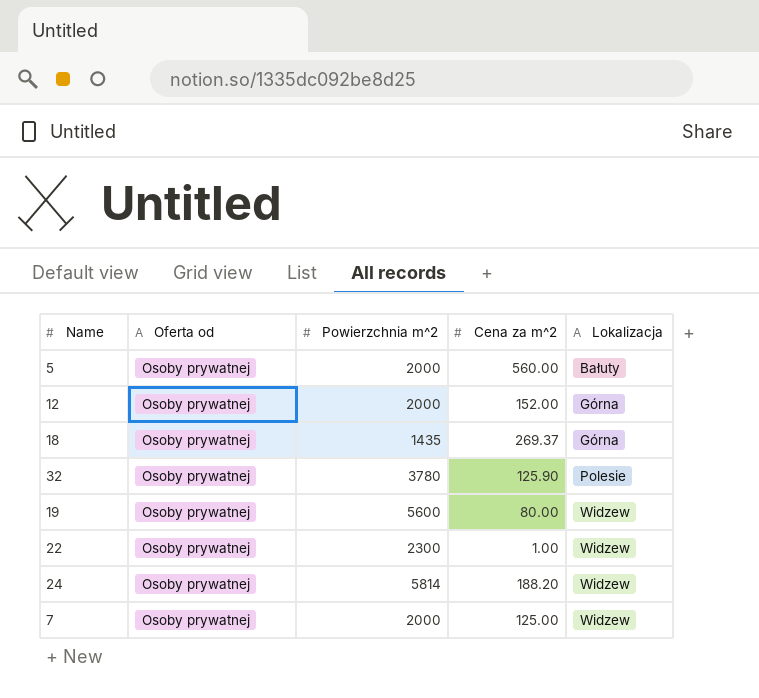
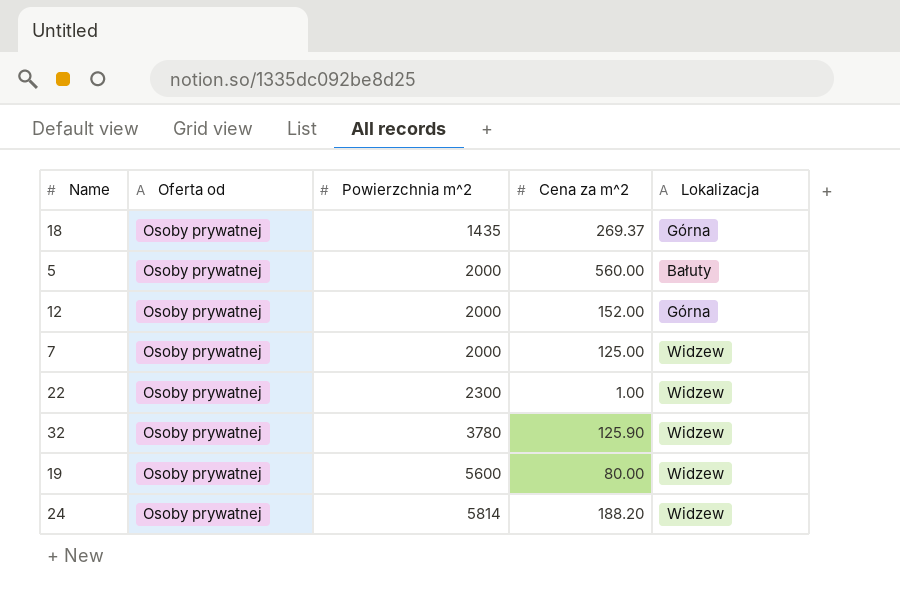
row order: Lokalizacja ascending -> Powierzchnia m^2 ascending
32 | Lokalizacja: Polesie -> Widzew

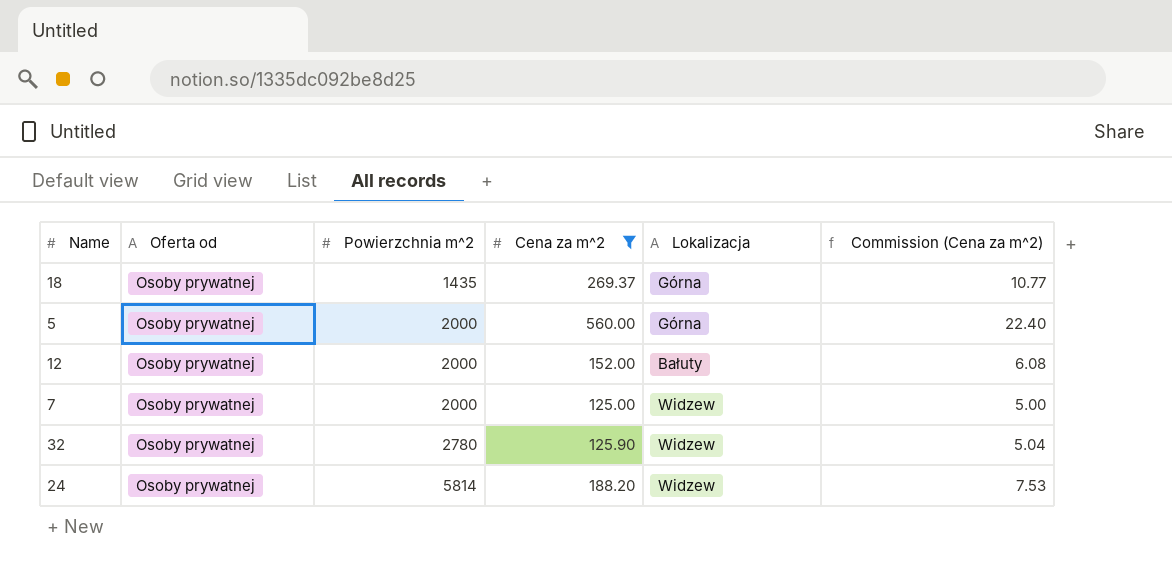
filter: none -> Cena za m^2 >= 125.00
column Commission (Cena za m^2) | formula: none -> [Cena za m^2] * 0.04
5 | Lokalizacja: Bałuty -> Górna
12 | Lokalizacja: Górna -> Bałuty
32 | Powierzchnia m^2: 3780 -> 2780

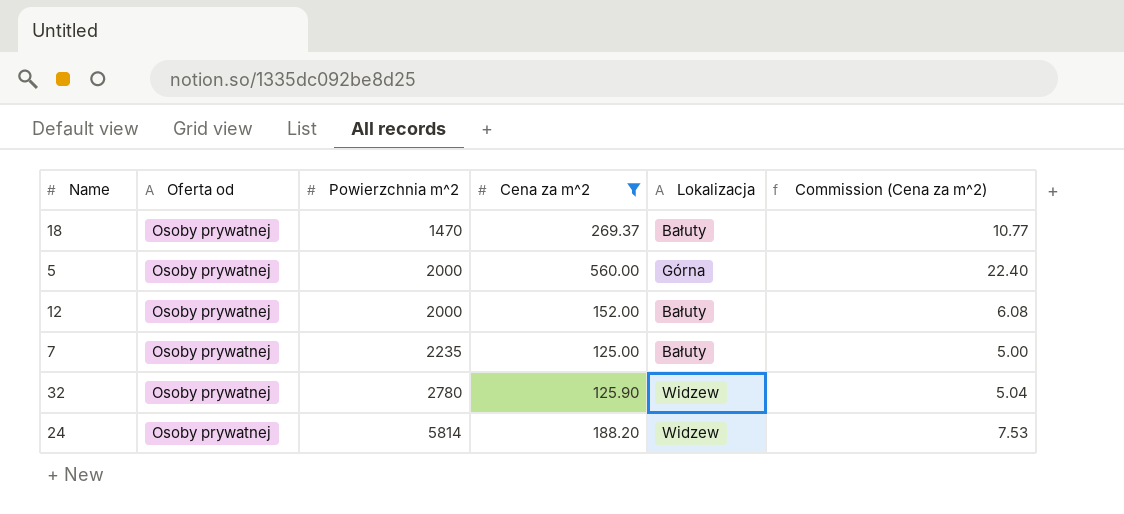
18 | Powierzchnia m^2: 1435 -> 1470
18 | Lokalizacja: Górna -> Bałuty
7 | Powierzchnia m^2: 2000 -> 2235
7 | Lokalizacja: Widzew -> Bałuty

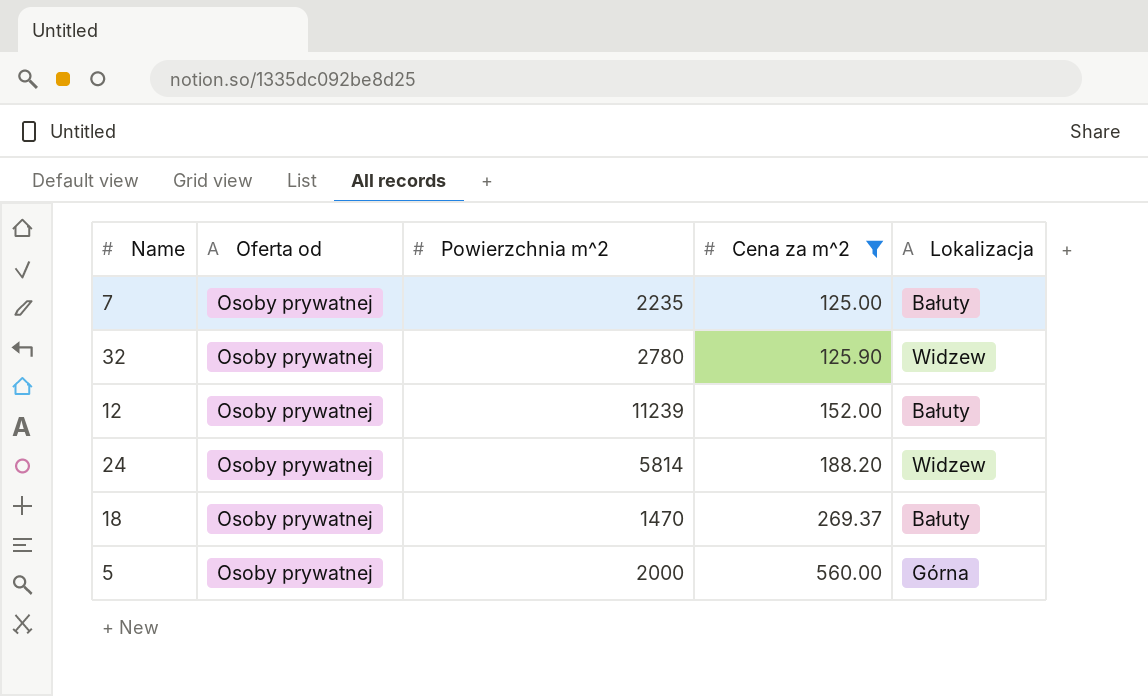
row order: Powierzchnia m^2 ascending -> Cena za m^2 ascending
column Commission (Cena za m^2) | formula: [Cena za m^2] * 0.04 -> none
12 | Powierzchnia m^2: 2000 -> 11239

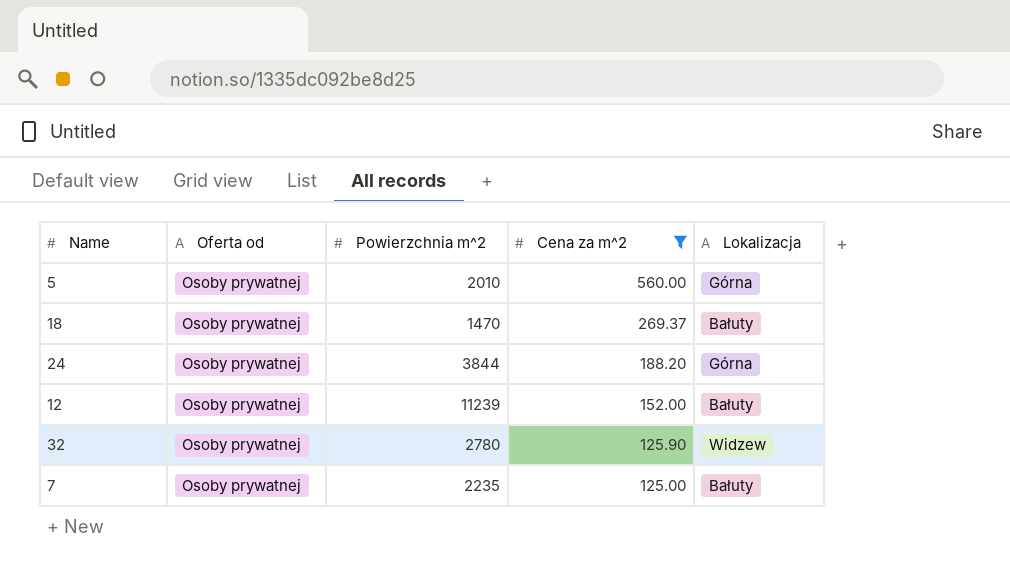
row order: Cena za m^2 ascending -> Cena za m^2 descending
5 | Powierzchnia m^2: 2000 -> 2010
24 | Powierzchnia m^2: 5814 -> 3844
24 | Lokalizacja: Widzew -> Górna

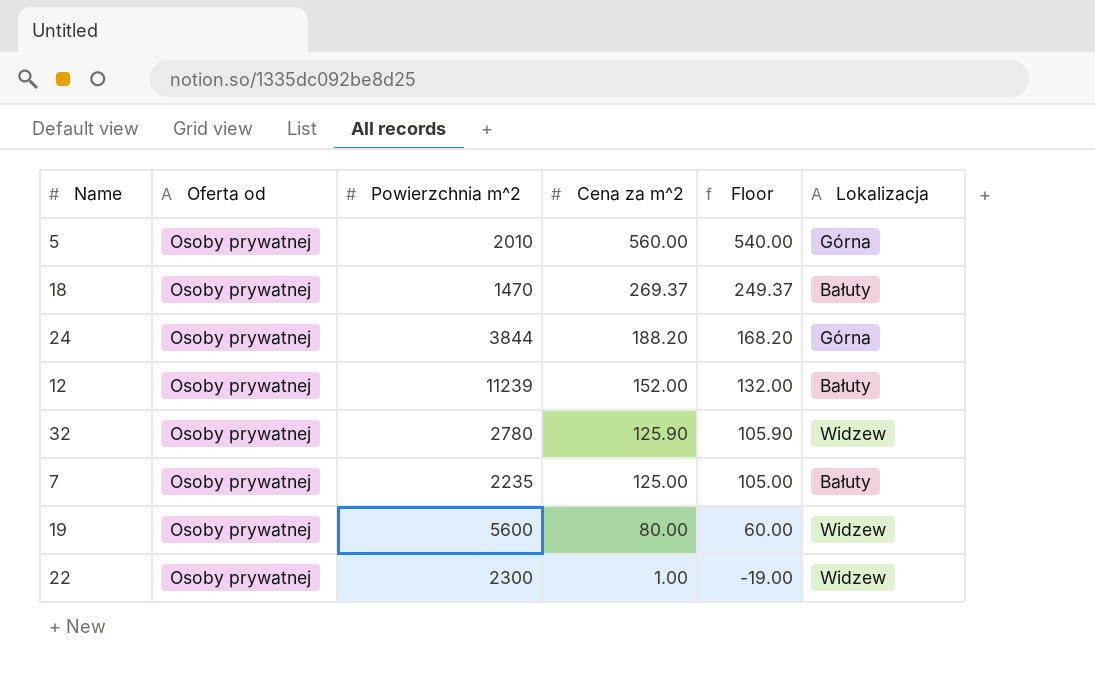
filter: Cena za m^2 >= 125.00 -> none
column Floor | formula: none -> [Cena za m^2] - 20

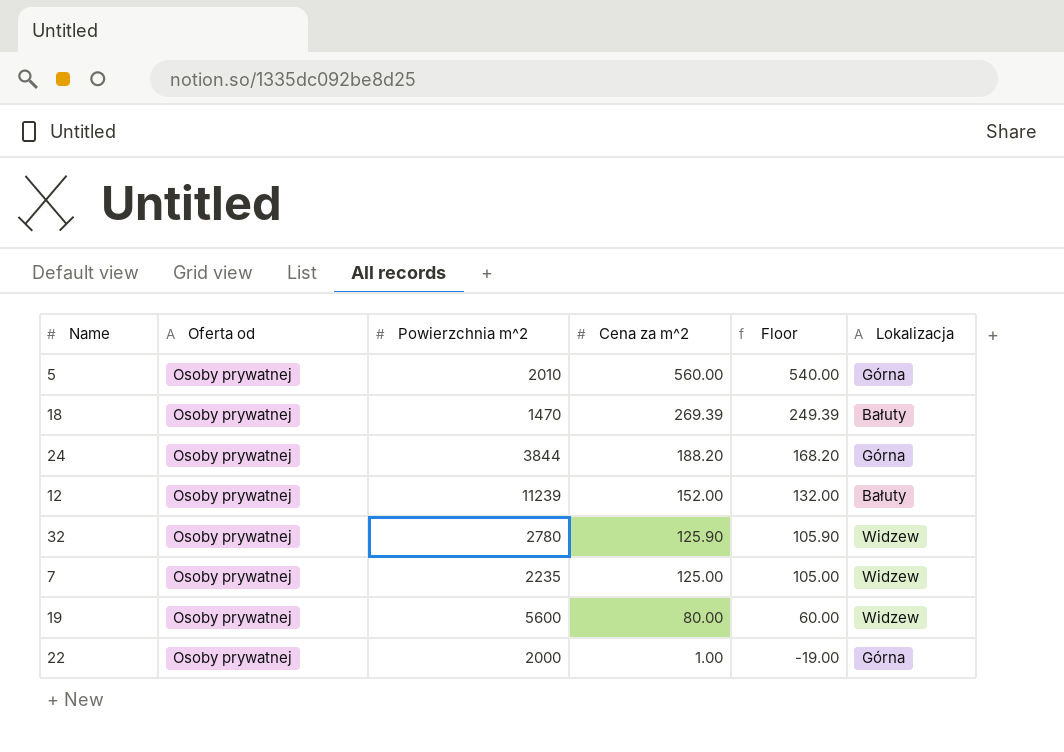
18 | Cena za m^2: 269.37 -> 269.39
18 | Floor: 249.37 -> 249.39
7 | Lokalizacja: Bałuty -> Widzew
22 | Powierzchnia m^2: 2300 -> 2000
22 | Lokalizacja: Widzew -> Górna

